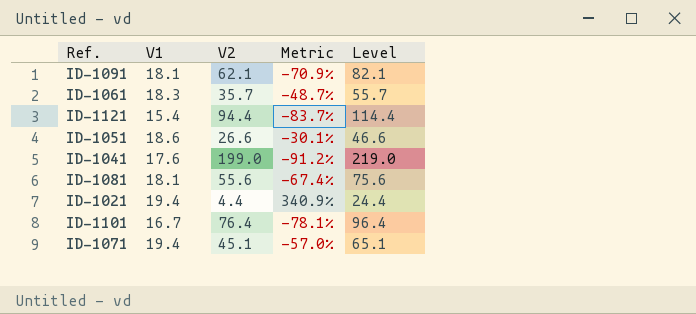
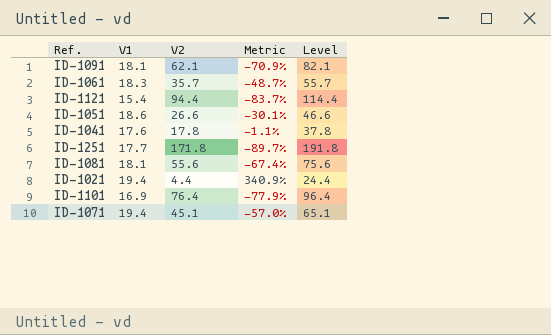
ID-1041 | V2: 199.0 -> 17.8
ID-1041 | Metric: -91.2% -> -1.1%
ID-1041 | Level: 219.0 -> 37.8
row ID-1251: none -> 17.7 | 171.8 | -89.7% | 191.8
ID-1101 | V1: 16.7 -> 16.9
ID-1101 | Metric: -78.1% -> -77.9%

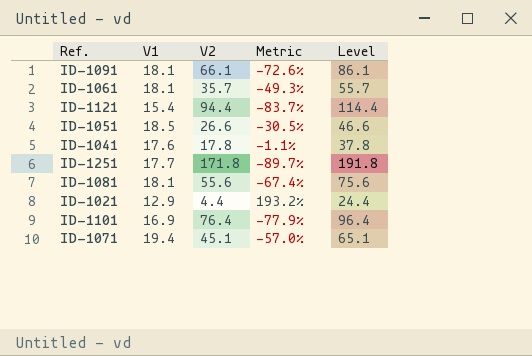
ID-1091 | V2: 62.1 -> 66.1
ID-1091 | Metric: -70.9% -> -72.6%
ID-1091 | Level: 82.1 -> 86.1
ID-1061 | V1: 18.3 -> 18.1
ID-1061 | Metric: -48.7% -> -49.3%
ID-1051 | V1: 18.6 -> 18.5
ID-1051 | Metric: -30.1% -> -30.5%
ID-1021 | V1: 19.4 -> 12.9
ID-1021 | Metric: 340.9% -> 193.2%

